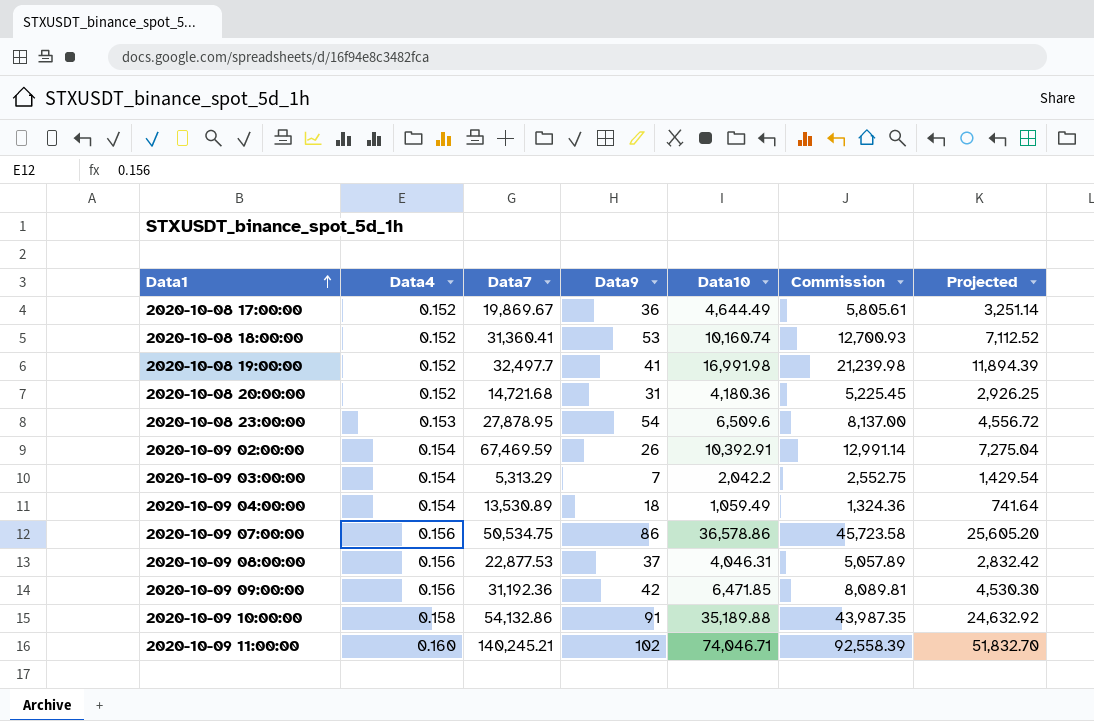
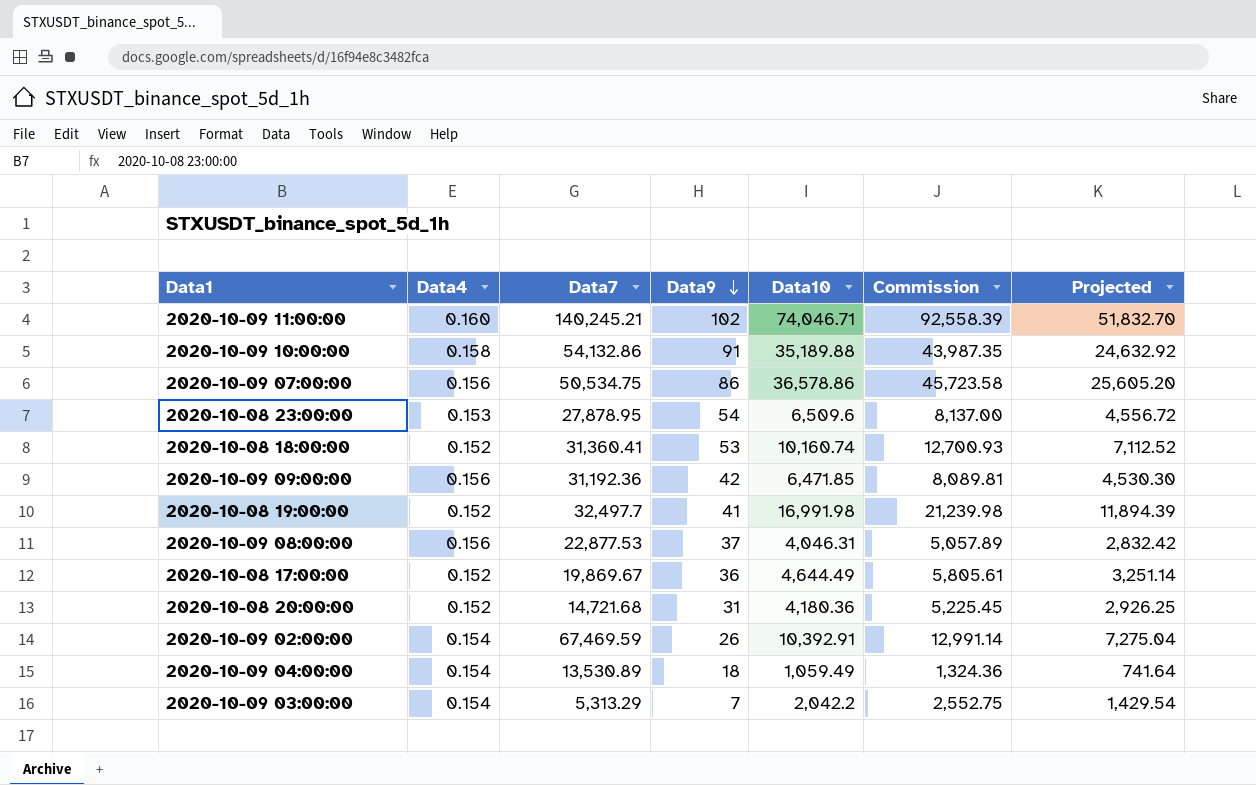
row order: Data1 ascending -> Data9 descending

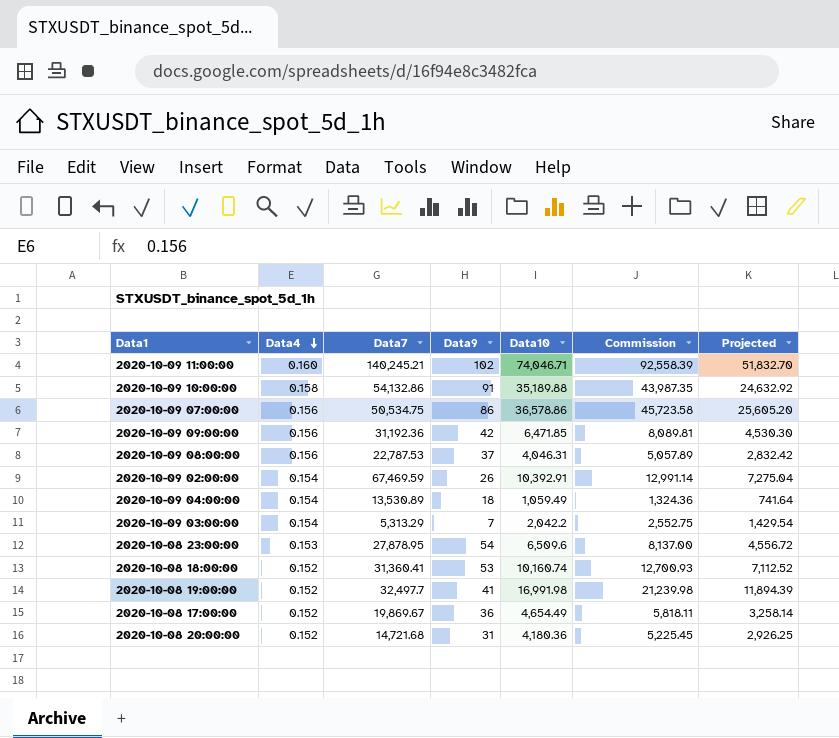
row order: Data9 descending -> Data4 descending
2020-10-09 08:00:00 | Data7: 22,877.53 -> 22,787.53
2020-10-08 17:00:00 | Data10: 4,644.49 -> 4,654.49
2020-10-08 17:00:00 | Commission: 5,805.61 -> 5,818.11
2020-10-08 17:00:00 | Projected: 3,251.14 -> 3,258.14

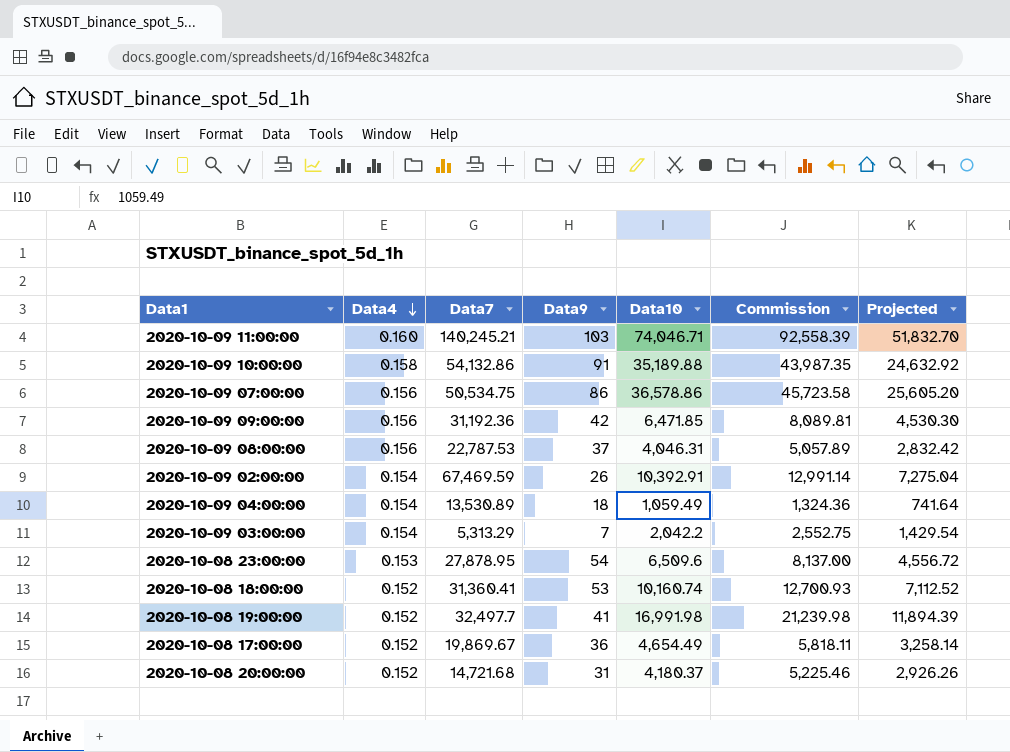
2020-10-09 11:00:00 | Data9: 102 -> 103
2020-10-08 20:00:00 | Data10: 4,180.36 -> 4,180.37
2020-10-08 20:00:00 | Commission: 5,225.45 -> 5,225.46
2020-10-08 20:00:00 | Projected: 2,926.25 -> 2,926.26

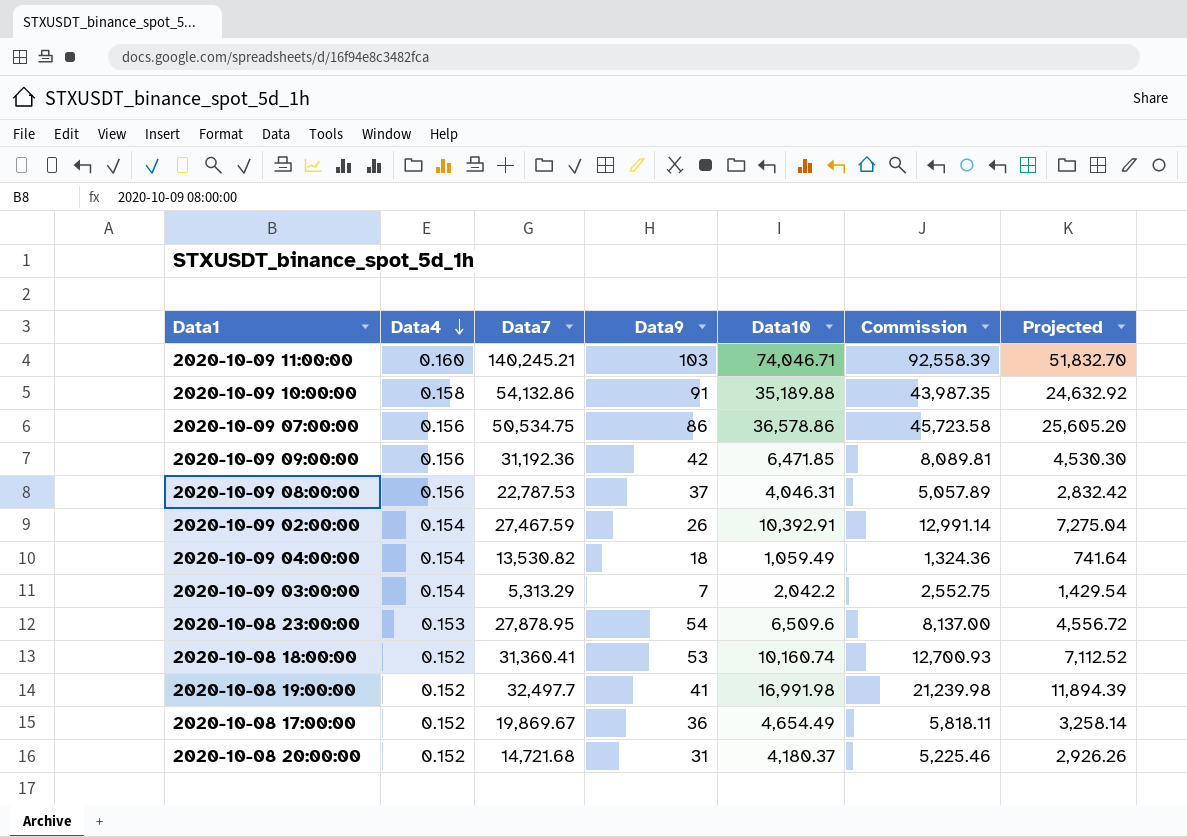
2020-10-09 02:00:00 | Data7: 67,469.59 -> 27,467.59
2020-10-09 04:00:00 | Data7: 13,530.89 -> 13,530.82

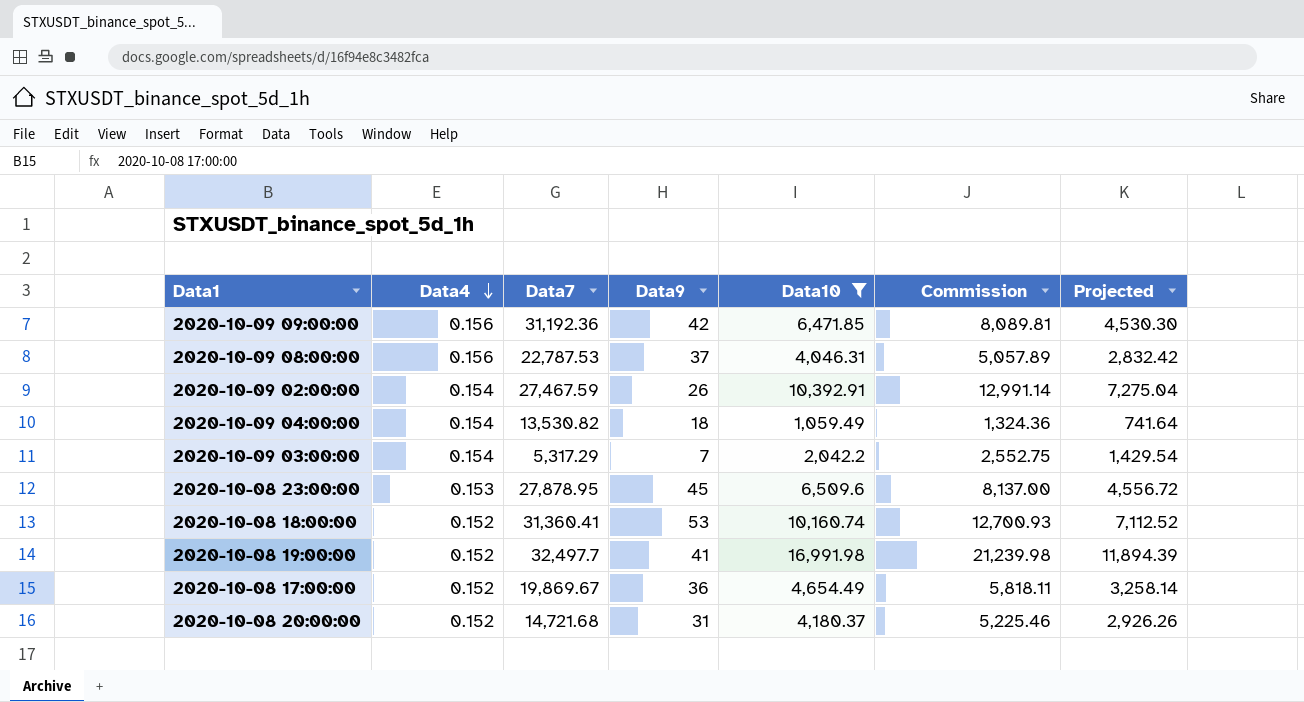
filter: none -> Data10 <= 16,991.98
2020-10-09 03:00:00 | Data7: 5,313.29 -> 5,317.29
2020-10-08 23:00:00 | Data9: 54 -> 45

